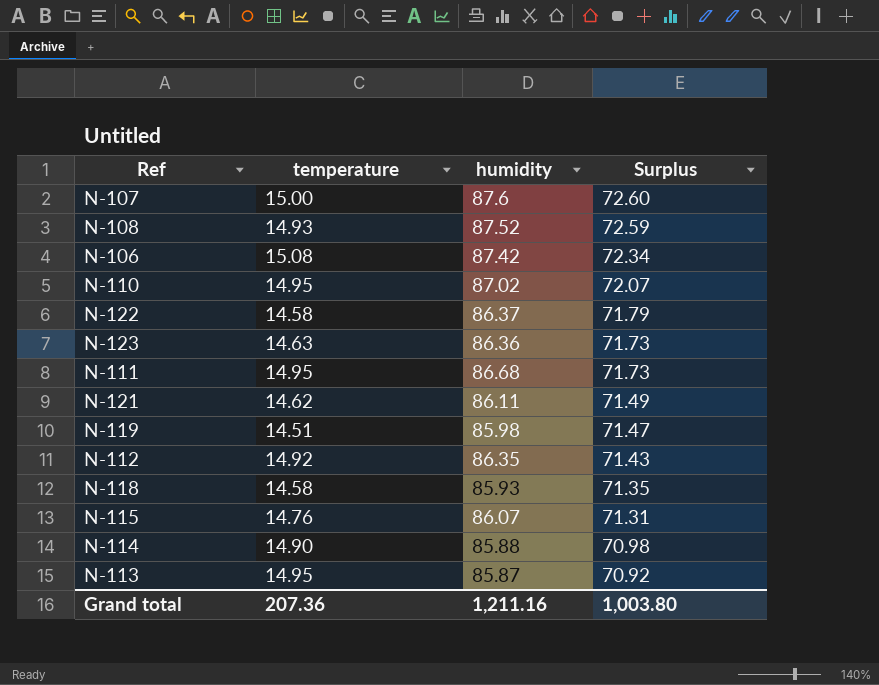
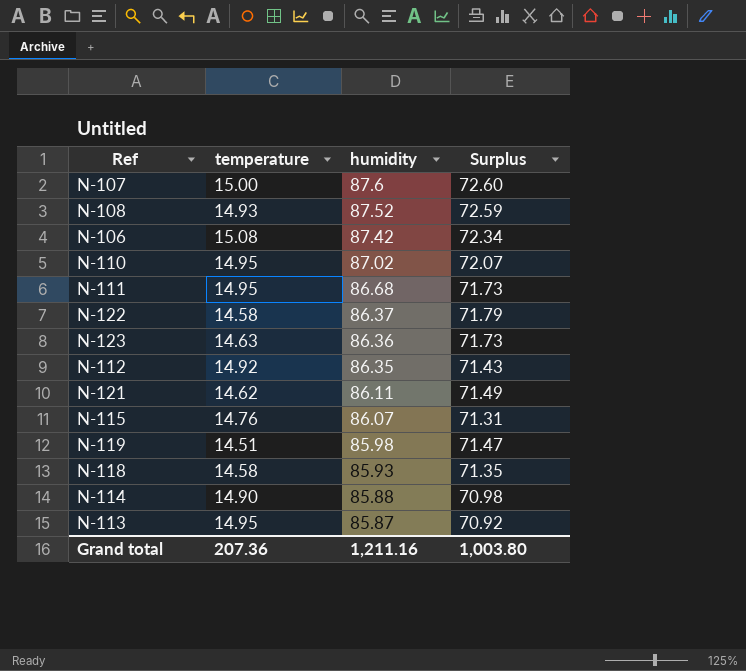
row order: Surplus descending -> humidity descending

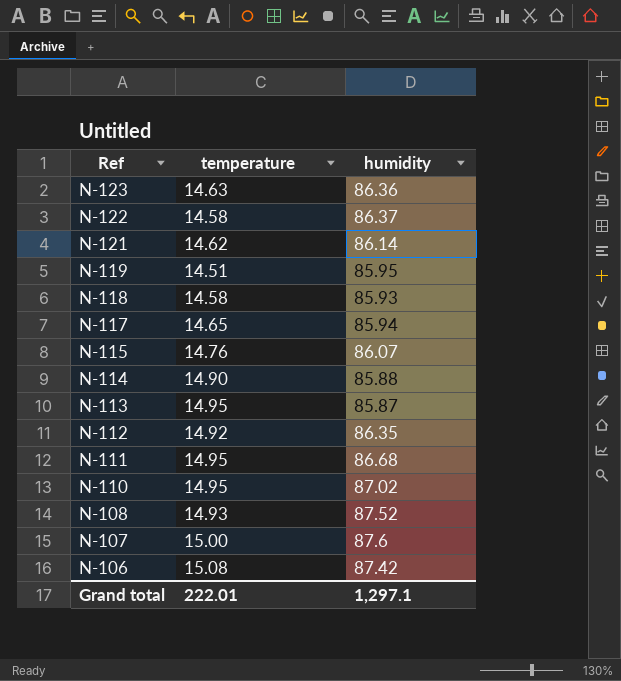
row order: humidity descending -> Ref descending
column Surplus | formula: [humidity] - [temperature] -> none
N-121 | humidity: 86.11 -> 86.14
N-119 | humidity: 85.98 -> 85.95
row N-117: none -> 14.65 | 85.94
Grand total | temperature: 207.36 -> 222.01
Grand total | humidity: 1,211.16 -> 1,297.1

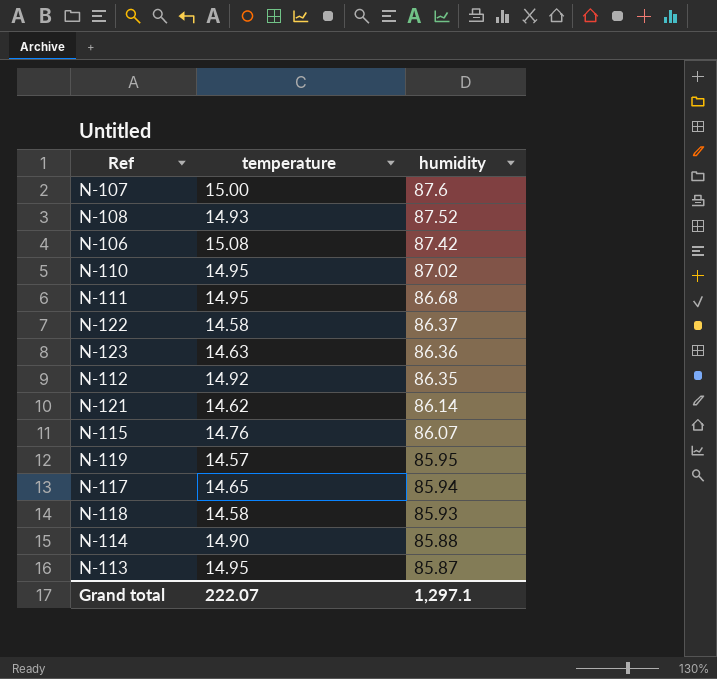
row order: Ref descending -> humidity descending
N-119 | temperature: 14.51 -> 14.57
Grand total | temperature: 222.01 -> 222.07

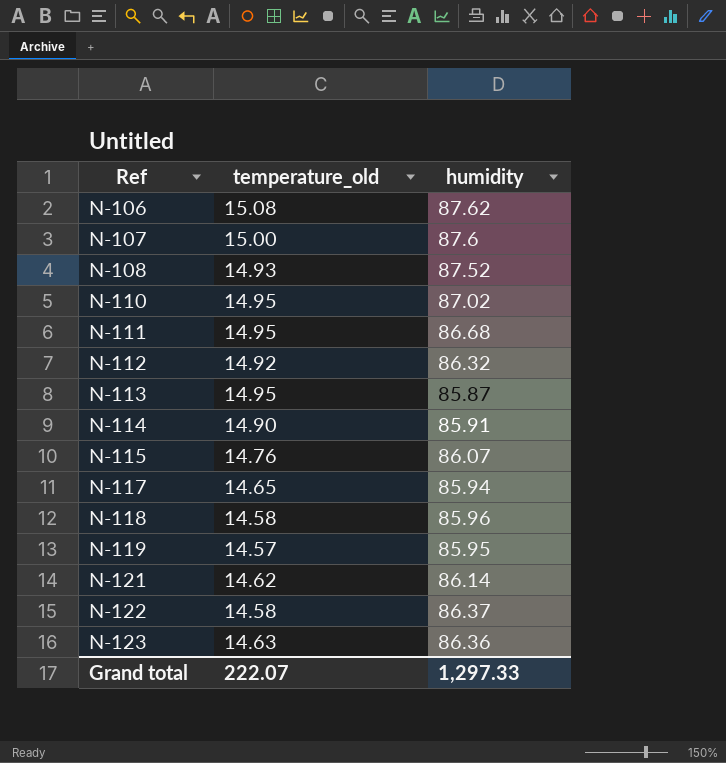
row order: humidity descending -> Ref ascending
column name: temperature -> temperature_old
N-106 | humidity: 87.42 -> 87.62
N-112 | humidity: 86.35 -> 86.32
N-114 | humidity: 85.88 -> 85.91
N-118 | humidity: 85.93 -> 85.96
Grand total | humidity: 1,297.1 -> 1,297.33

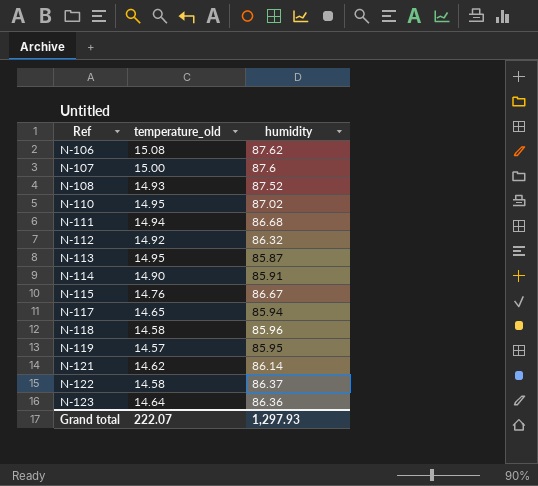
N-111 | temperature_old: 14.95 -> 14.94
N-115 | humidity: 86.07 -> 86.67
N-123 | temperature_old: 14.63 -> 14.64
Grand total | humidity: 1,297.33 -> 1,297.93

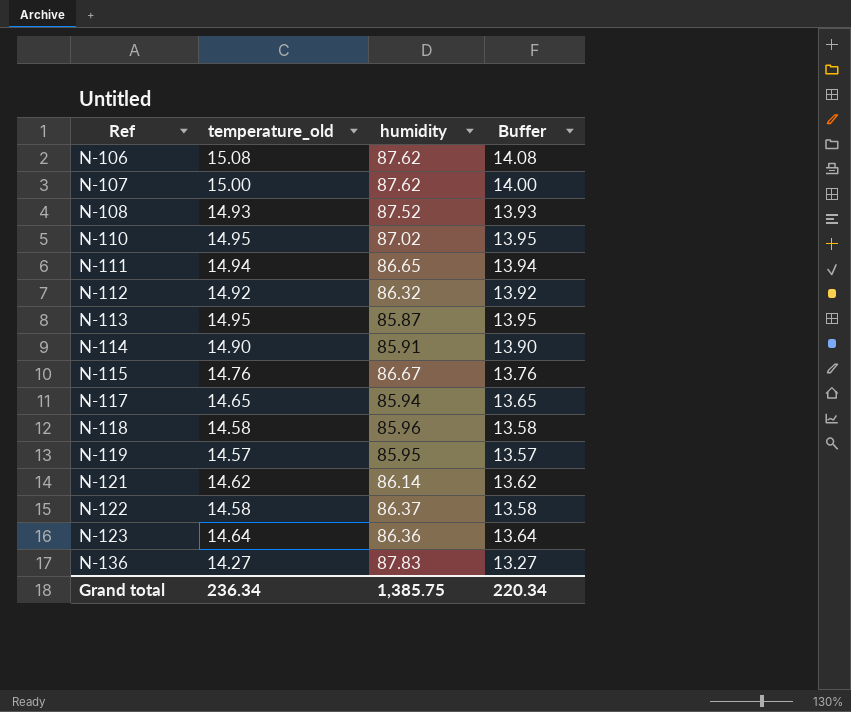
column Buffer | formula: none -> [temperature_old] - 1
N-107 | humidity: 87.6 -> 87.62
N-111 | humidity: 86.68 -> 86.65
row N-136: none -> 14.27 | 87.83 | 13.27
Grand total | temperature_old: 222.07 -> 236.34
Grand total | humidity: 1,297.93 -> 1,385.75

